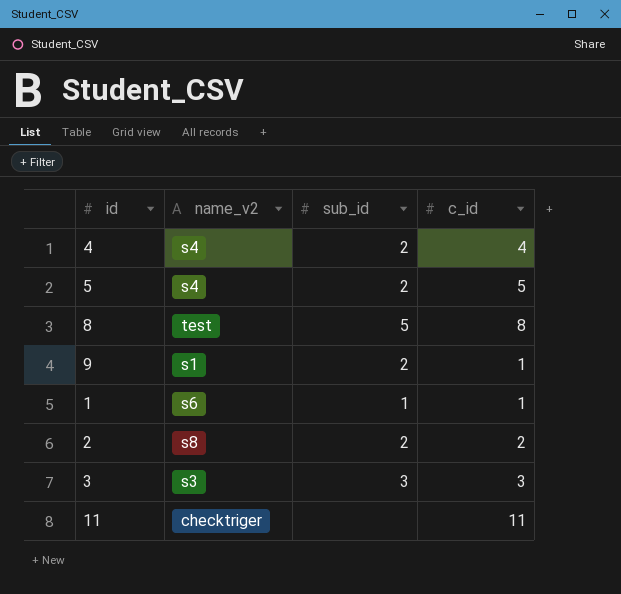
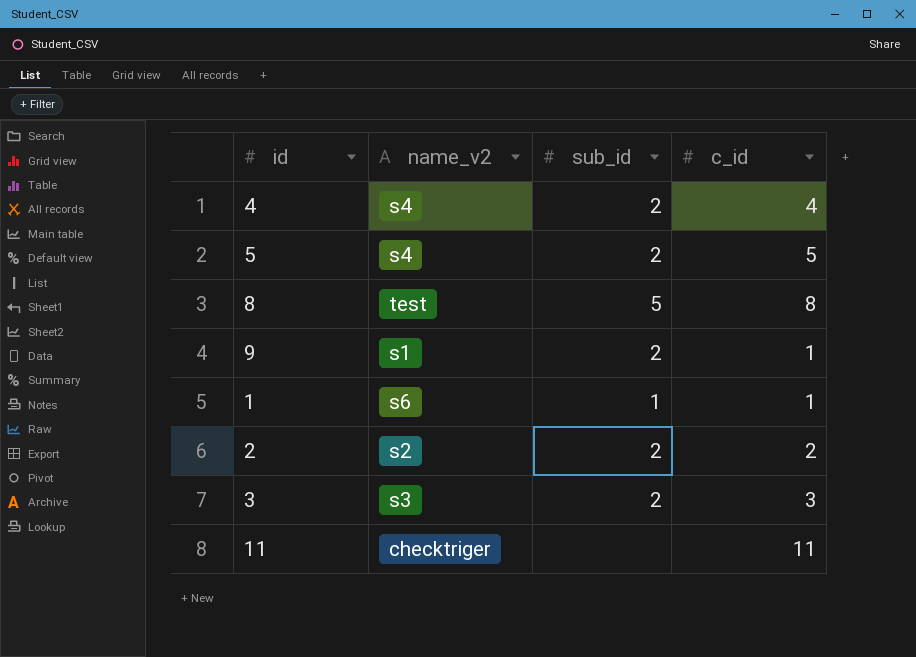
2 | name_v2: s8 -> s2
3 | sub_id: 3 -> 2

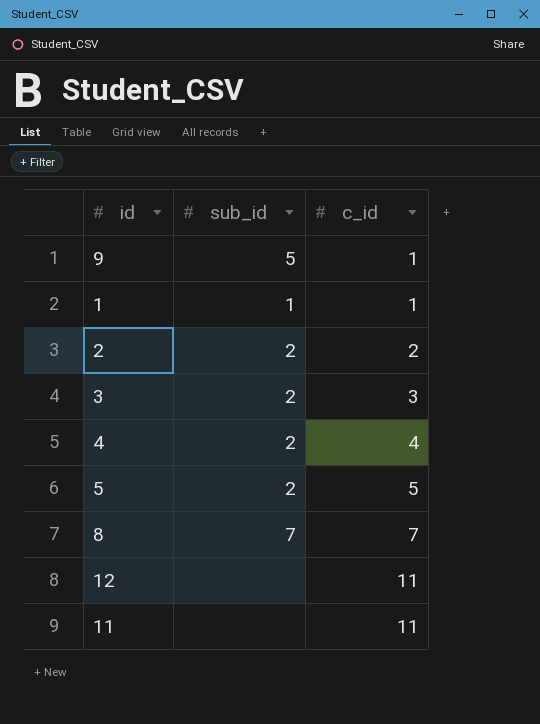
row order: none -> c_id ascending
column name_v2 | position: 2 -> none
9 | sub_id: 2 -> 5
8 | sub_id: 5 -> 7
8 | c_id: 8 -> 7
row 12: none -> none | 11

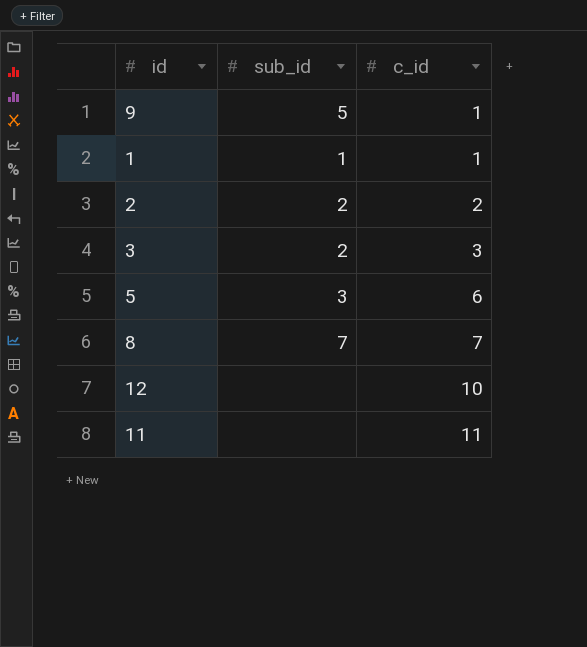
row 4: 2 | 4 -> none
5 | sub_id: 2 -> 3
5 | c_id: 5 -> 6
12 | c_id: 11 -> 10

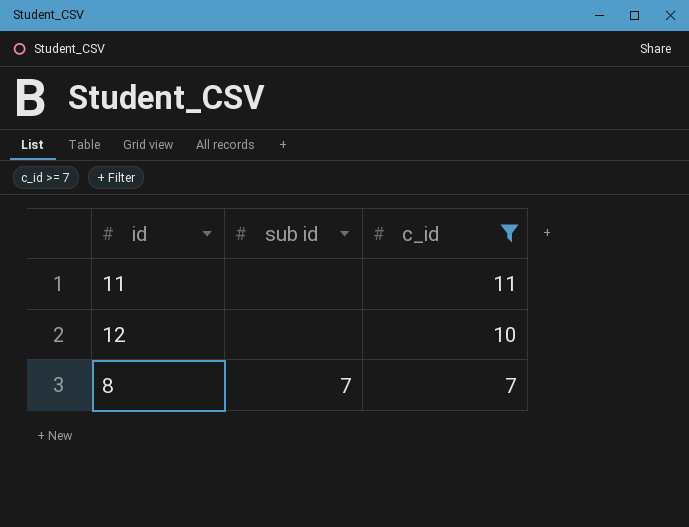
filter: none -> c_id >= 7
row order: c_id ascending -> c_id descending
column name: sub_id -> sub id

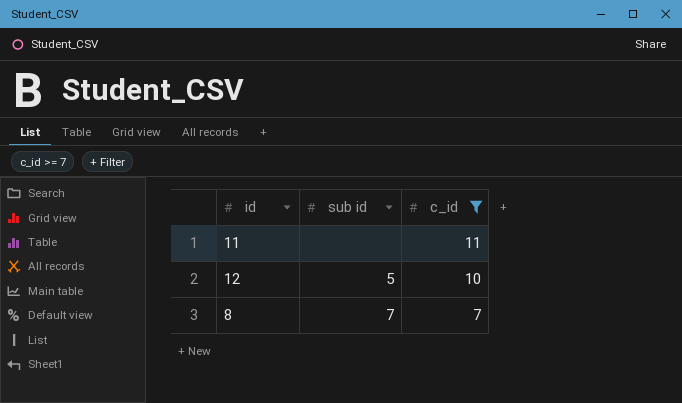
12 | sub id: none -> 5

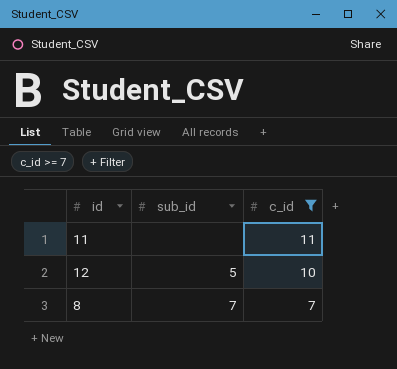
column name: sub id -> sub_id

